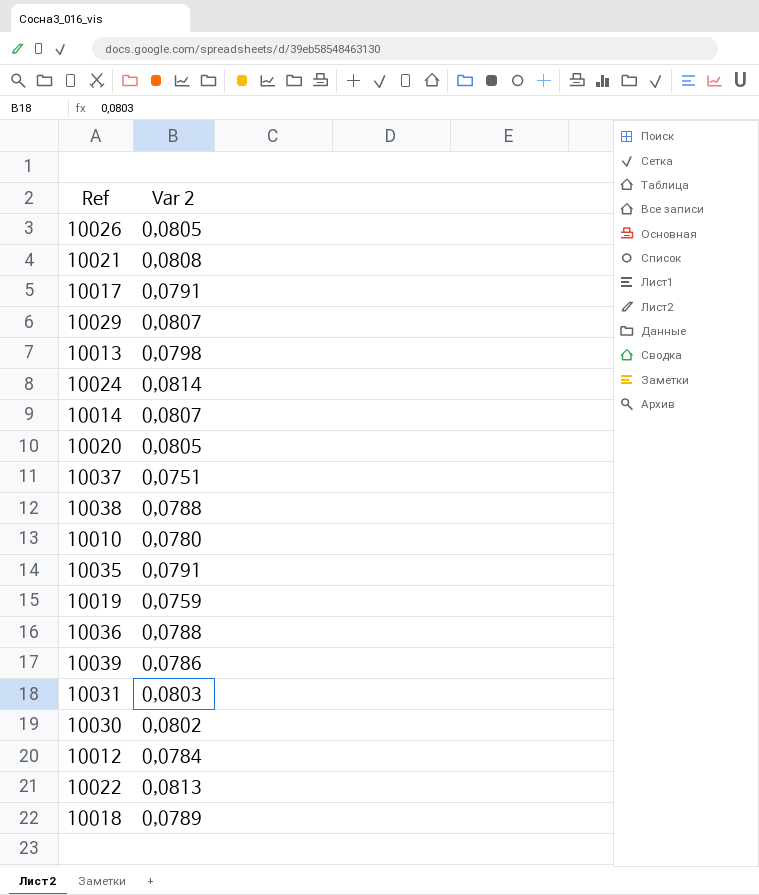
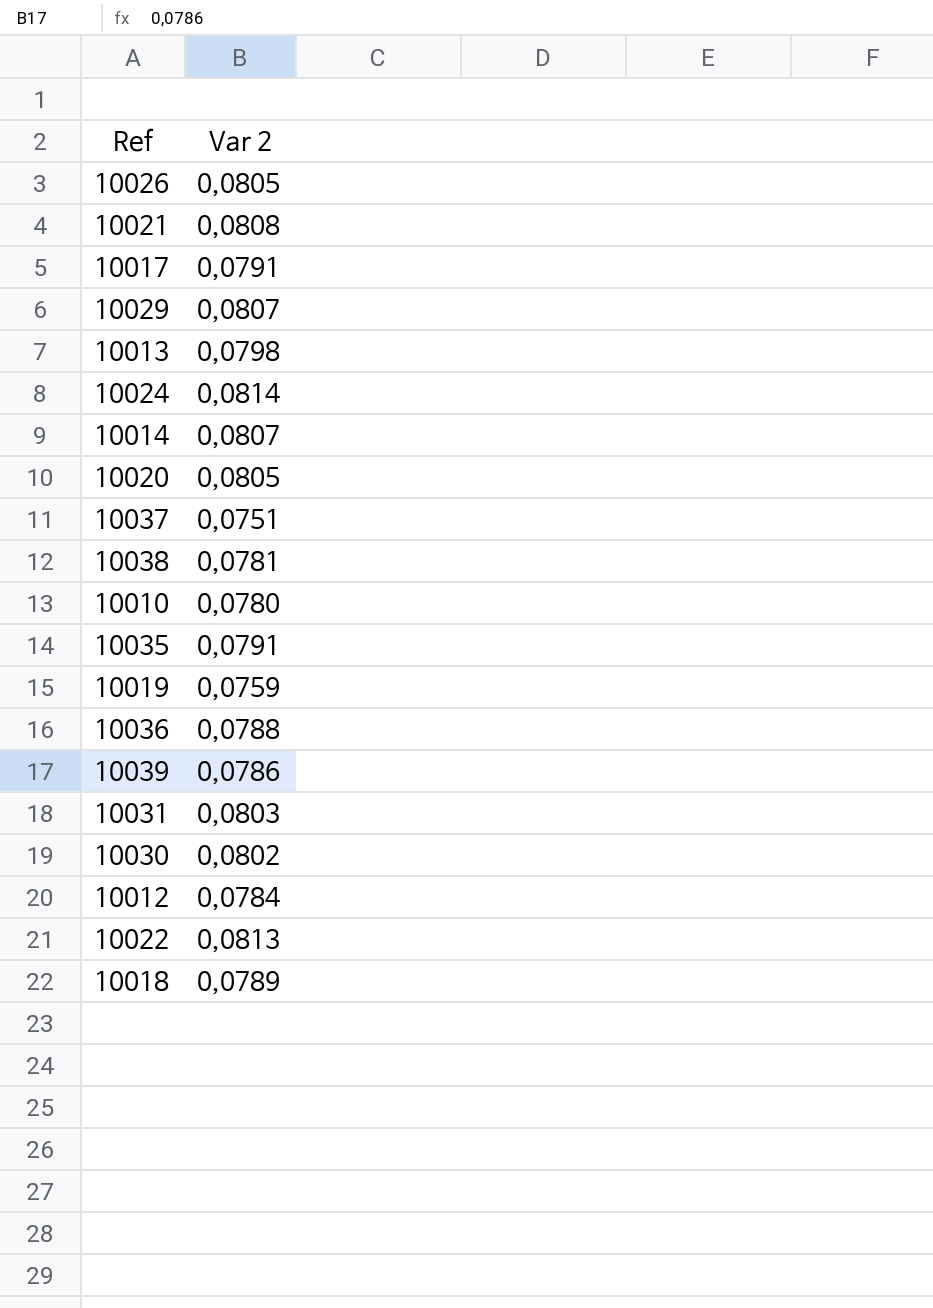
10038 | Var 2: 0,0788 -> 0,0781

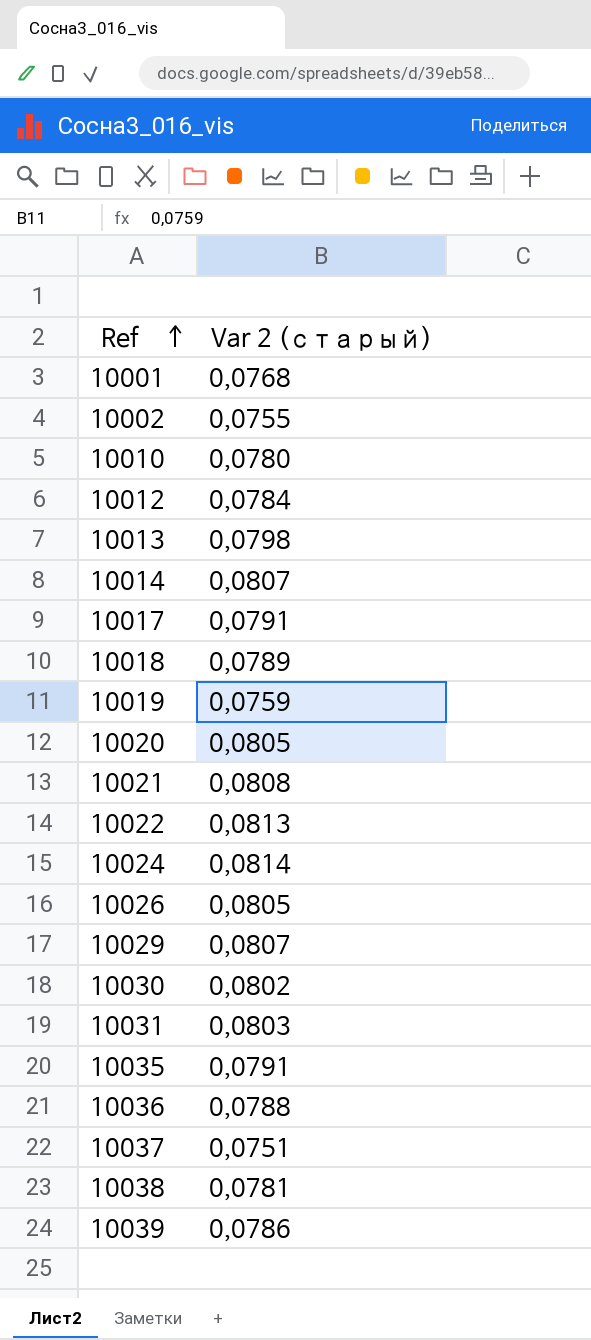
row order: none -> Ref ascending
column name: Var 2 -> Var 2 (старый)
row 10001: none -> 0,0768
row 10002: none -> 0,0755

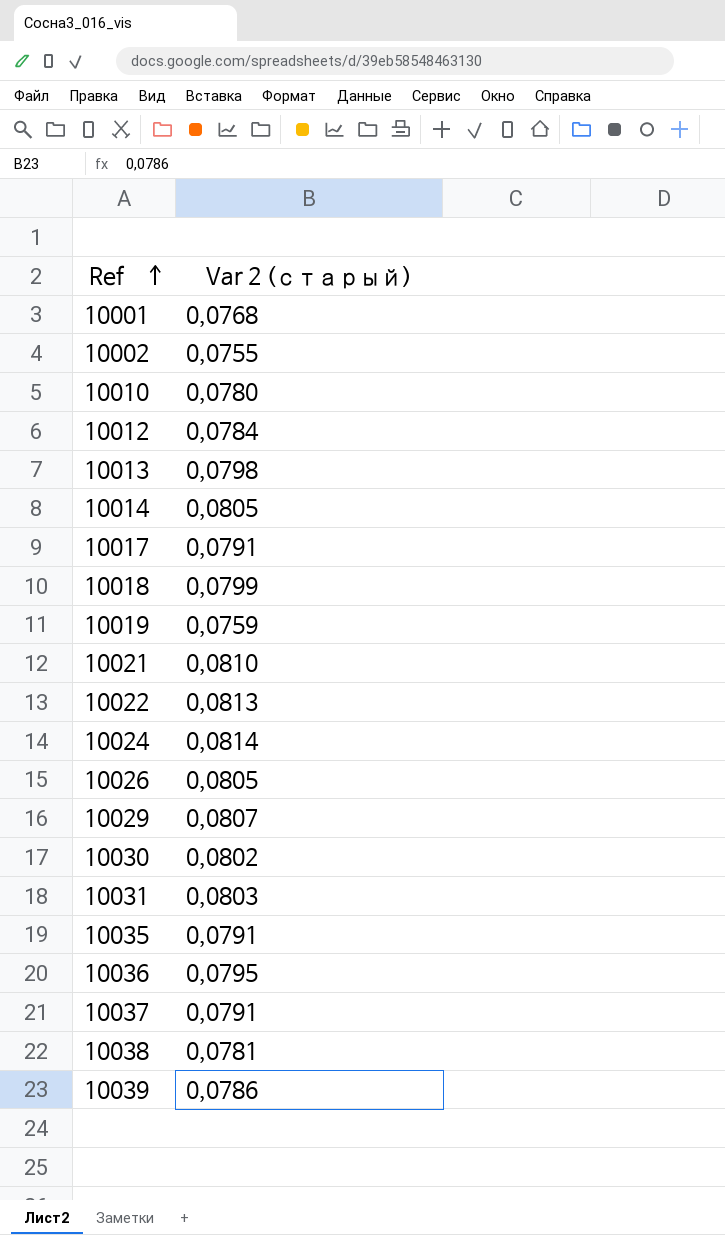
row 10020: 0,0805 -> none
10014 | Var 2 (старый): 0,0807 -> 0,0805
10018 | Var 2 (старый): 0,0789 -> 0,0799
10021 | Var 2 (старый): 0,0808 -> 0,0810
10036 | Var 2 (старый): 0,0788 -> 0,0795
10037 | Var 2 (старый): 0,0751 -> 0,0791

